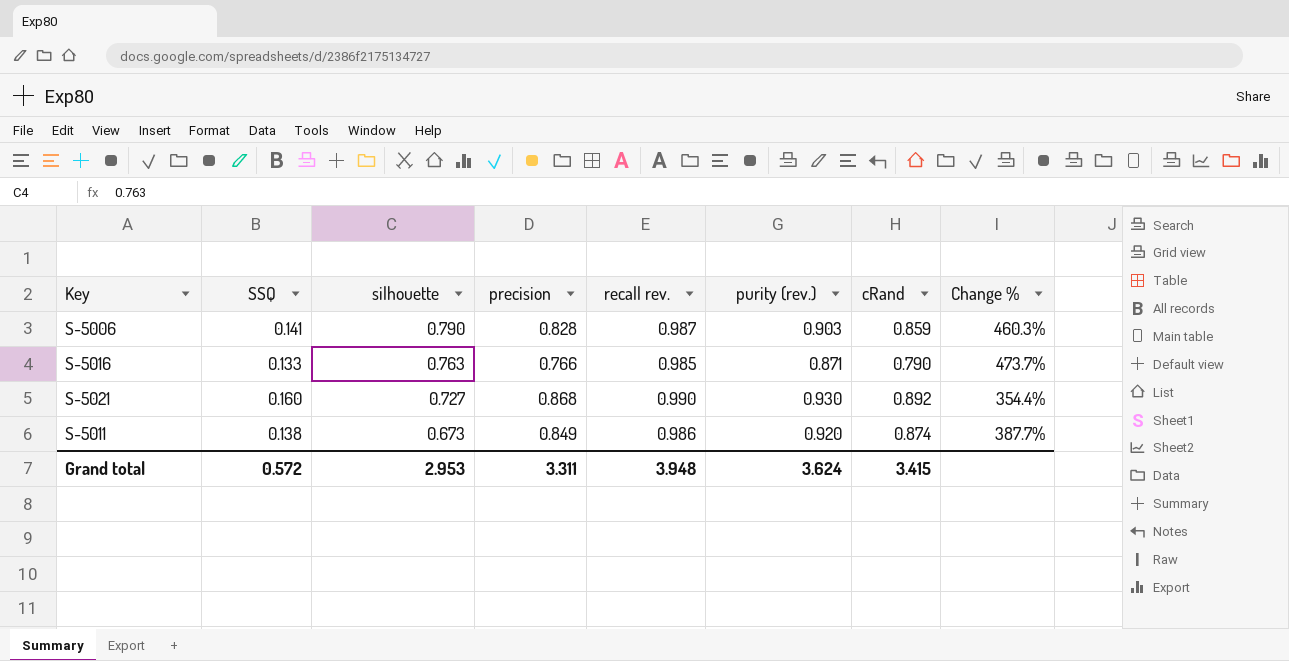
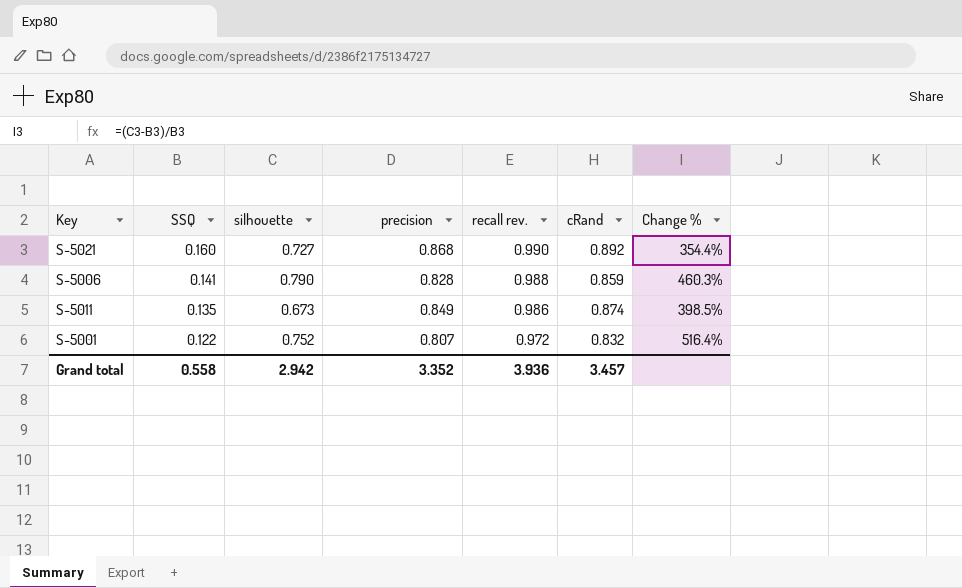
row order: silhouette descending -> SSQ descending
column purity (rev.) | position: 6 -> none
row S-5016: 0.133 | 0.763 | 0.766 | 0.985 | 0.871 | 0.790 | 473.7% -> none
S-5006 | recall rev.: 0.987 -> 0.988
S-5011 | SSQ: 0.138 -> 0.135
S-5011 | Change %: 387.7% -> 398.5%
row S-5001: none -> 0.122 | 0.752 | 0.807 | 0.972 | 0.832 | 516.4%
Grand total | SSQ: 0.572 -> 0.558
Grand total | silhouette: 2.953 -> 2.942
Grand total | precision: 3.311 -> 3.352
Grand total | recall rev.: 3.948 -> 3.936
Grand total | cRand: 3.415 -> 3.457

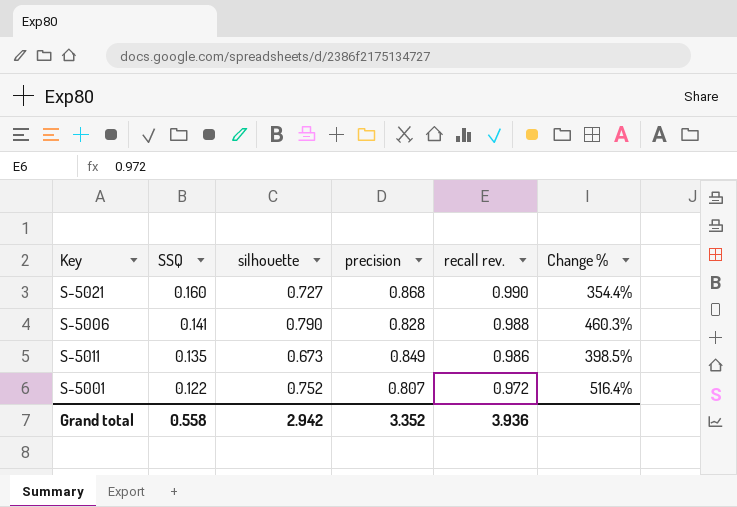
column cRand | position: 6 -> none

